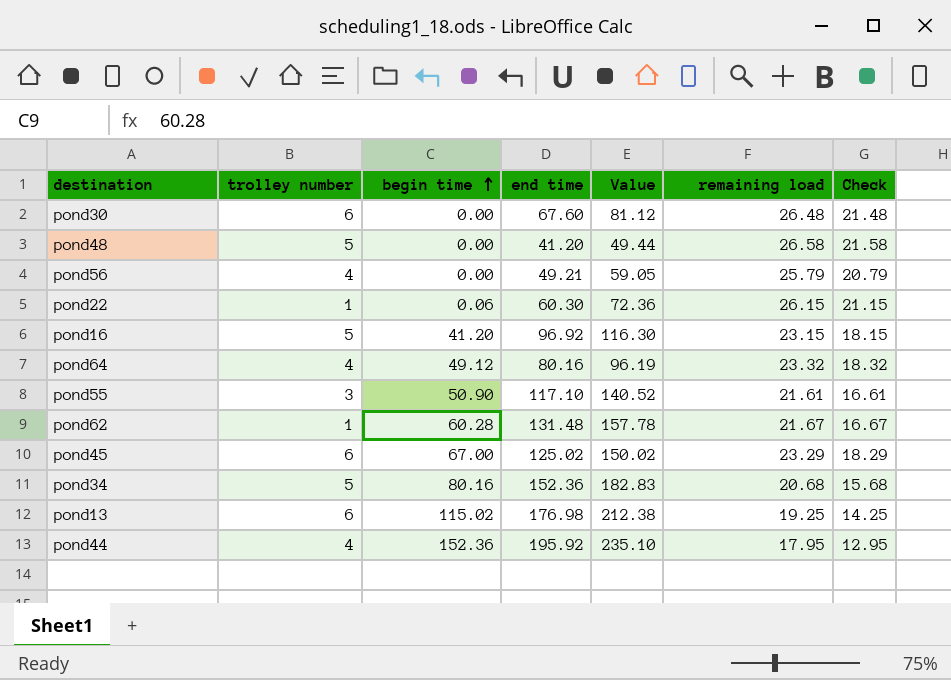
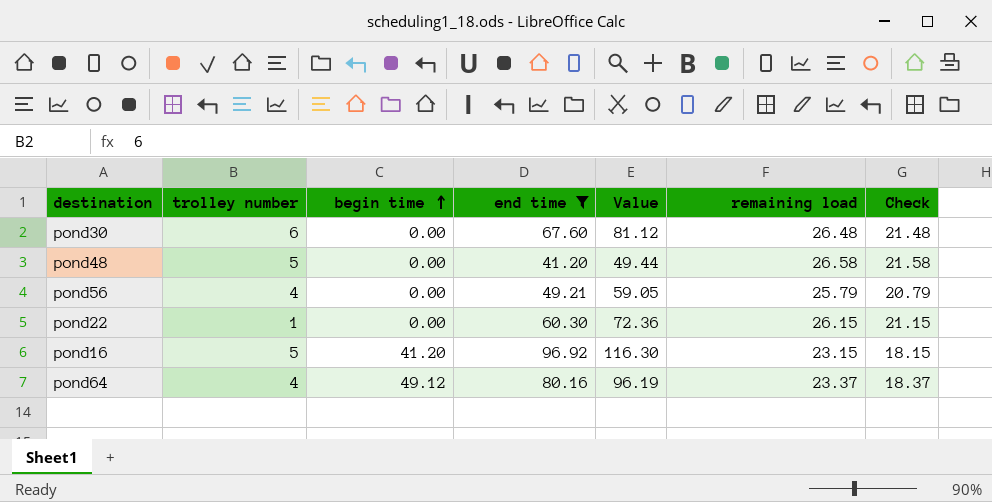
filter: none -> end time <= 96.92
pond22 | begin time: 0.06 -> 0.00
pond64 | remaining load: 23.32 -> 23.37
pond64 | Check: 18.32 -> 18.37

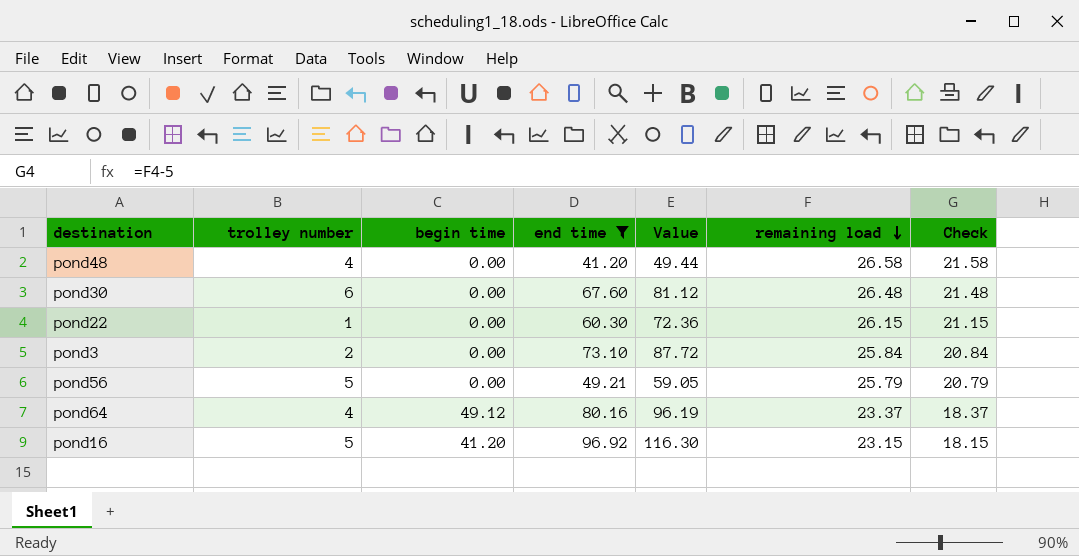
row order: begin time ascending -> remaining load descending
pond48 | trolley number: 5 -> 4
row pond3: none -> 2 | 0.00 | 73.10 | 87.72 | 25.84 | 20.84
pond56 | trolley number: 4 -> 5

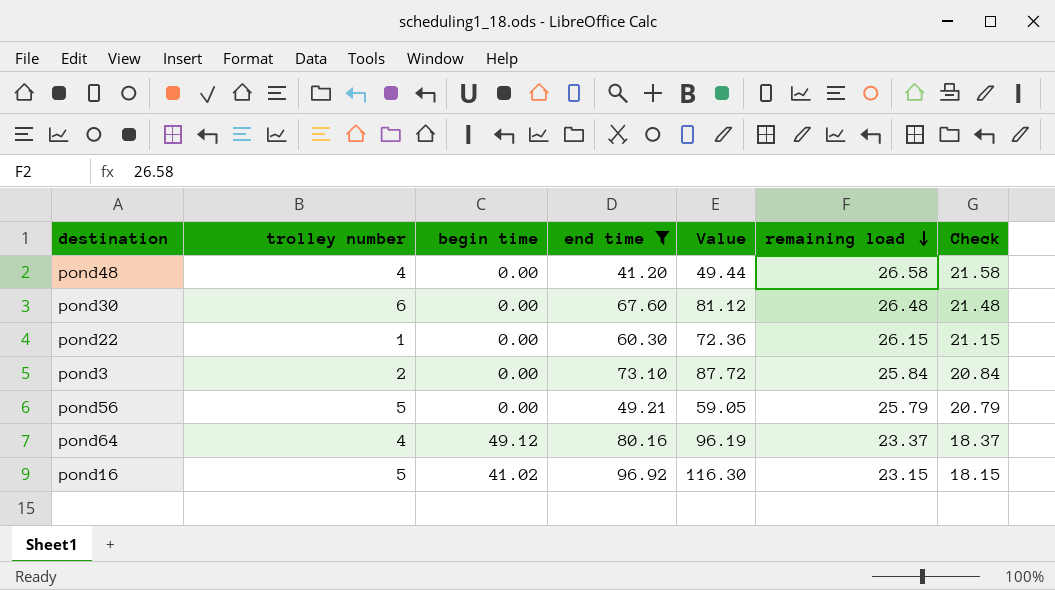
pond16 | begin time: 41.20 -> 41.02

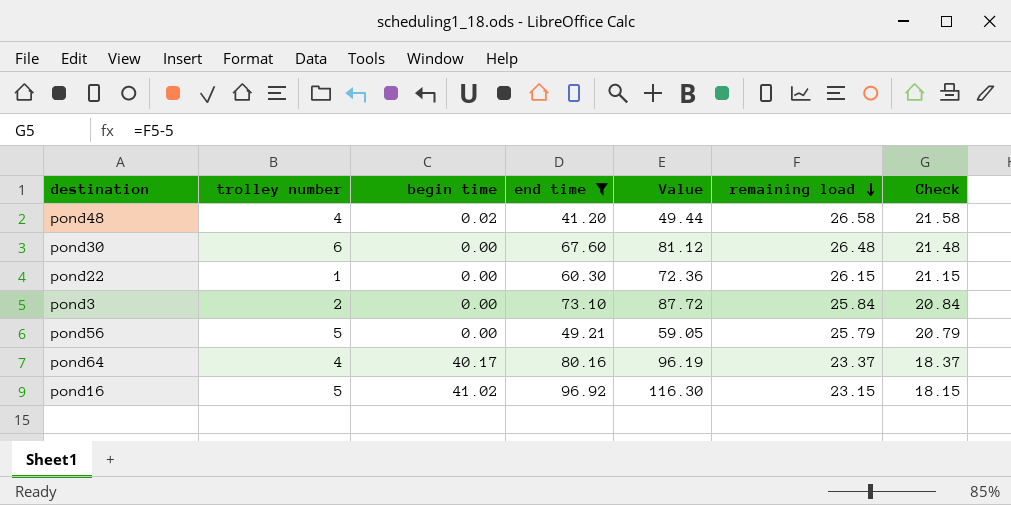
pond48 | begin time: 0.00 -> 0.02
pond64 | begin time: 49.12 -> 40.17

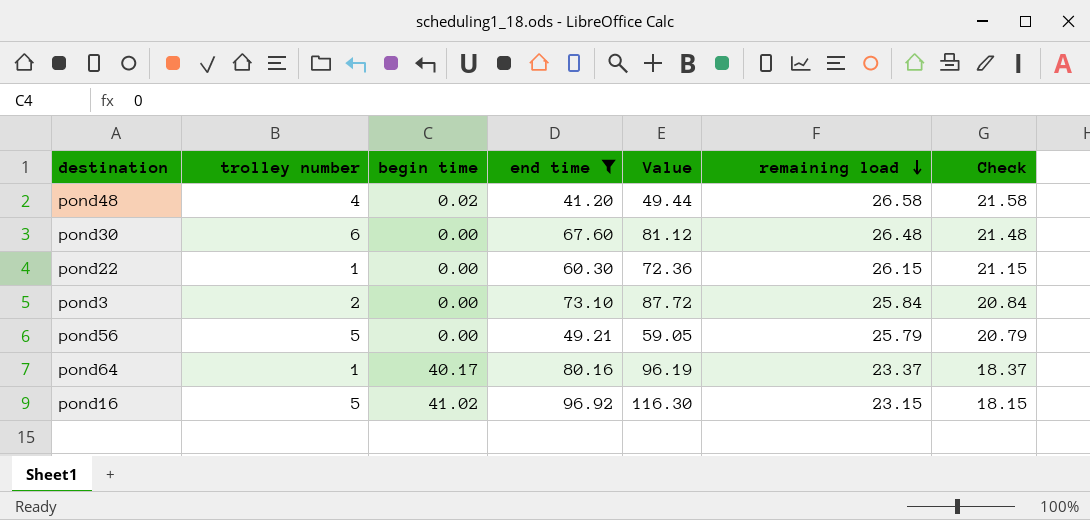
pond64 | trolley number: 4 -> 1

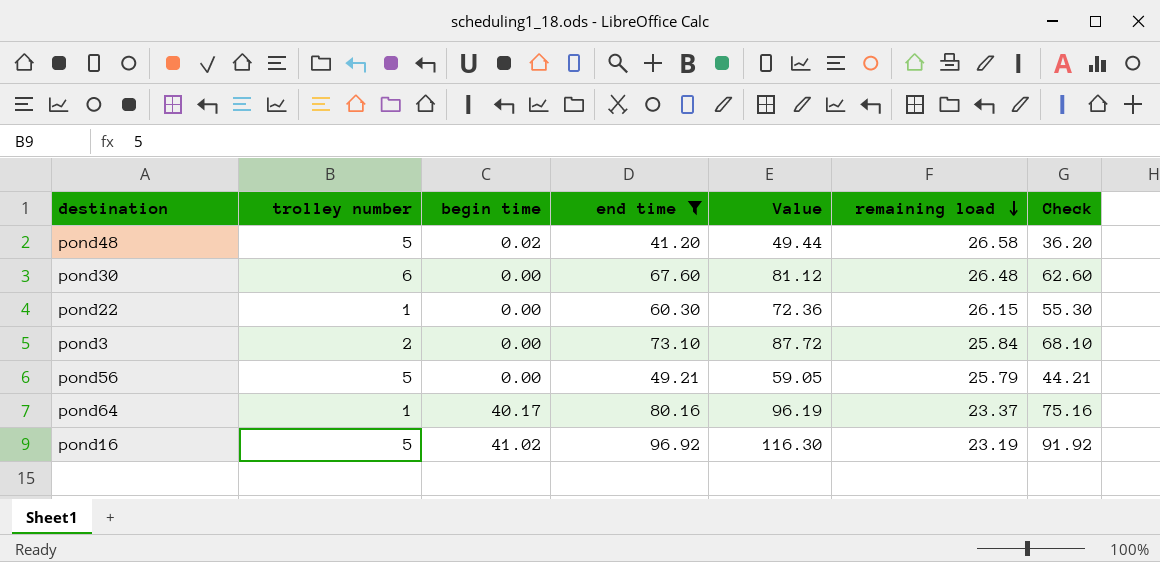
column Check | formula: [remaining load] - 5 -> [end time] - 5
pond48 | trolley number: 4 -> 5
pond16 | remaining load: 23.15 -> 23.19

